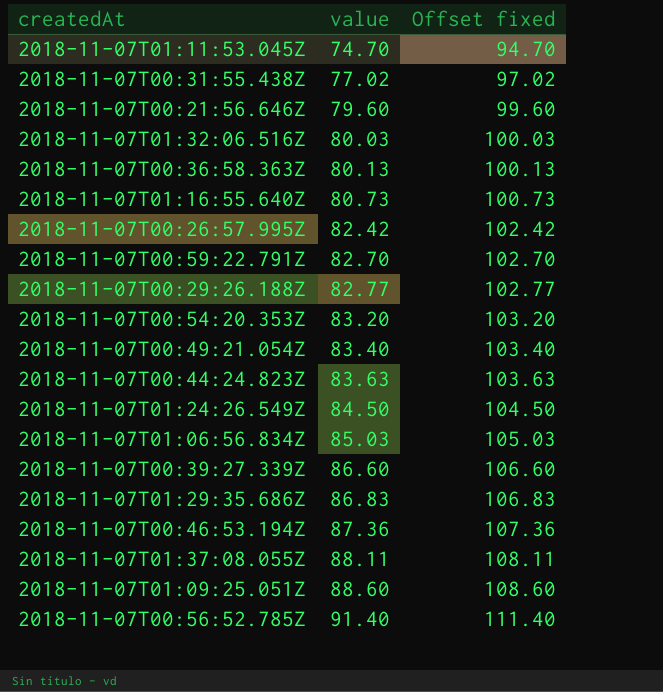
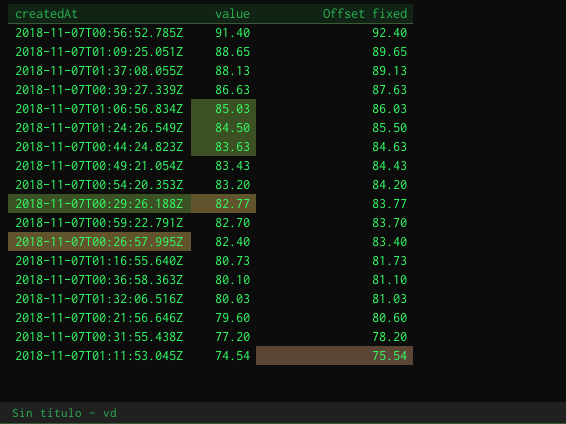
row order: value ascending -> value descending
column Offset fixed | formula: [value] + 20 -> [value] + 1
row 2018-11-07T01:29:35.686Z: 86.83 | 106.83 -> none
row 2018-11-07T00:46:53.194Z: 87.36 | 107.36 -> none
2018-11-07T01:09:25.051Z | value: 88.60 -> 88.65
2018-11-07T01:37:08.055Z | value: 88.11 -> 88.13
2018-11-07T00:39:27.339Z | value: 86.60 -> 86.63
2018-11-07T00:49:21.054Z | value: 83.40 -> 83.43
2018-11-07T00:26:57.995Z | value: 82.42 -> 82.40
2018-11-07T00:36:58.363Z | value: 80.13 -> 80.10
2018-11-07T00:31:55.438Z | value: 77.02 -> 77.20
2018-11-07T01:11:53.045Z | value: 74.70 -> 74.54

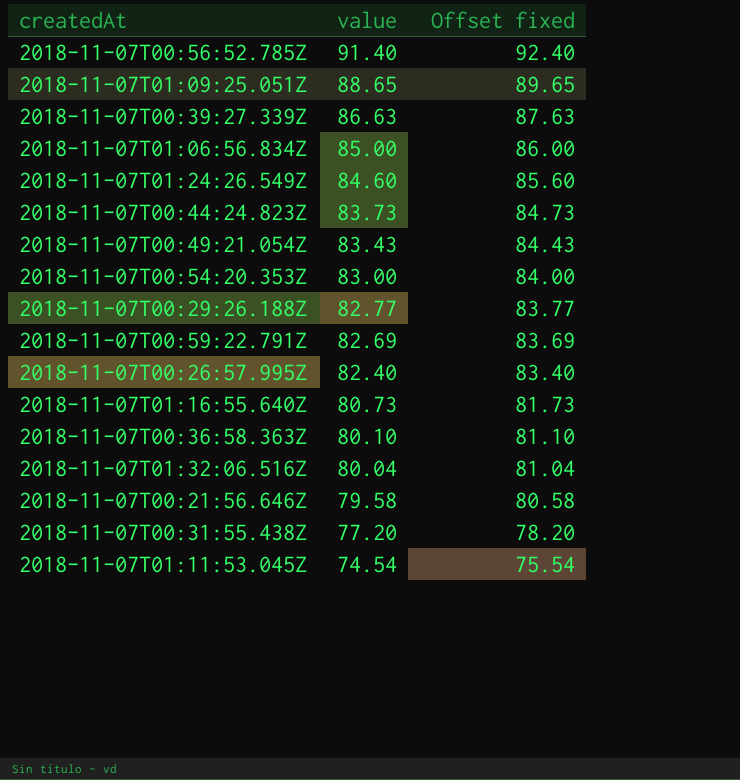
row 2018-11-07T01:37:08.055Z: 88.13 | 89.13 -> none
2018-11-07T01:06:56.834Z | value: 85.03 -> 85.00
2018-11-07T01:06:56.834Z | Offset fixed: 86.03 -> 86.00
2018-11-07T01:24:26.549Z | value: 84.50 -> 84.60
2018-11-07T01:24:26.549Z | Offset fixed: 85.50 -> 85.60
2018-11-07T00:44:24.823Z | value: 83.63 -> 83.73
2018-11-07T00:44:24.823Z | Offset fixed: 84.63 -> 84.73
2018-11-07T00:54:20.353Z | value: 83.20 -> 83.00
2018-11-07T00:54:20.353Z | Offset fixed: 84.20 -> 84.00
2018-11-07T00:59:22.791Z | value: 82.70 -> 82.69
2018-11-07T00:59:22.791Z | Offset fixed: 83.70 -> 83.69
2018-11-07T01:32:06.516Z | value: 80.03 -> 80.04
2018-11-07T01:32:06.516Z | Offset fixed: 81.03 -> 81.04
2018-11-07T00:21:56.646Z | value: 79.60 -> 79.58
2018-11-07T00:21:56.646Z | Offset fixed: 80.60 -> 80.58

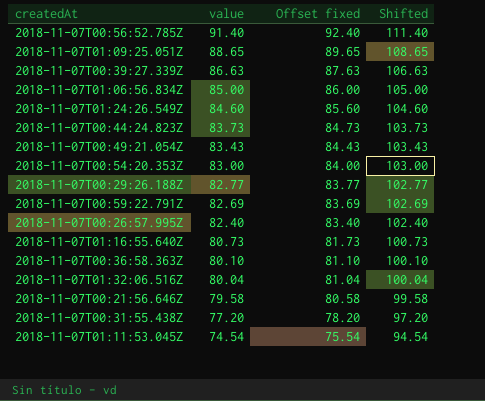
column Shifted | formula: none -> [value] + 20

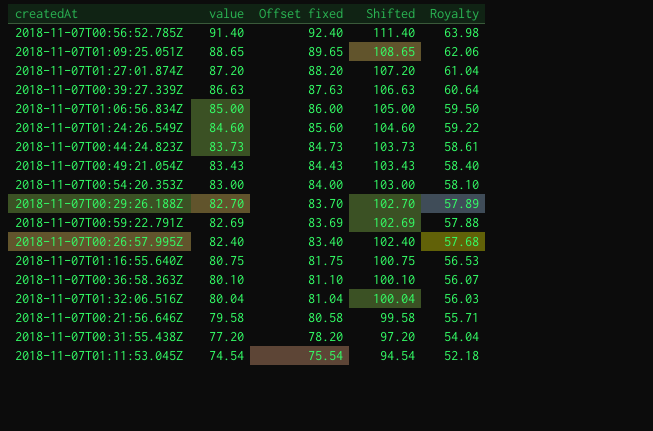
column Royalty | formula: none -> [value] * 0.7
row 2018-11-07T01:27:01.874Z: none -> 87.20 | 88.20 | 107.20 | 61.04
2018-11-07T00:29:26.188Z | value: 82.77 -> 82.70
2018-11-07T00:29:26.188Z | Offset fixed: 83.77 -> 83.70
2018-11-07T00:29:26.188Z | Shifted: 102.77 -> 102.70
2018-11-07T01:16:55.640Z | value: 80.73 -> 80.75
2018-11-07T01:16:55.640Z | Offset fixed: 81.73 -> 81.75
2018-11-07T01:16:55.640Z | Shifted: 100.73 -> 100.75

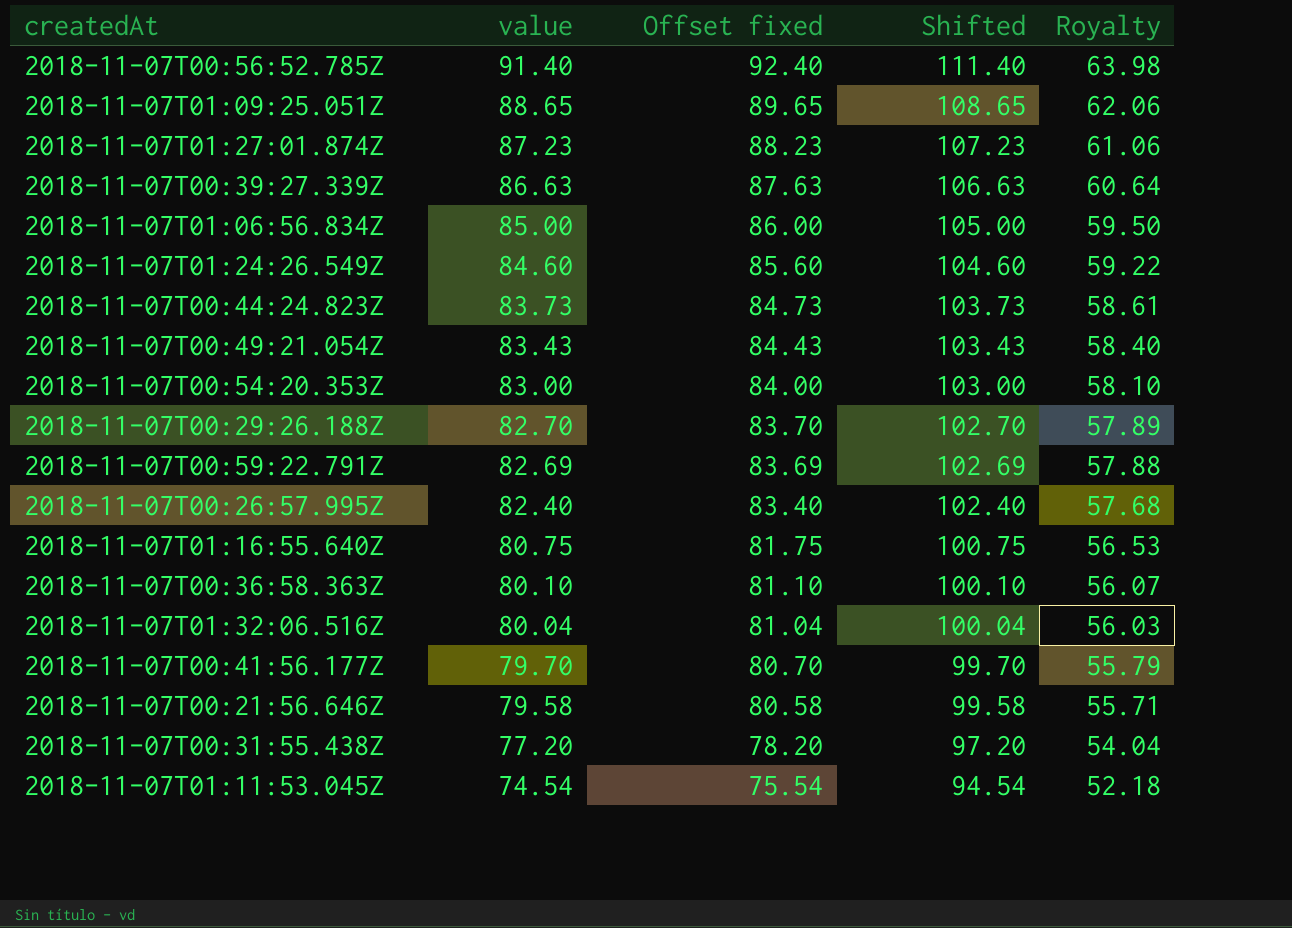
2018-11-07T01:27:01.874Z | value: 87.20 -> 87.23
2018-11-07T01:27:01.874Z | Offset fixed: 88.20 -> 88.23
2018-11-07T01:27:01.874Z | Shifted: 107.20 -> 107.23
2018-11-07T01:27:01.874Z | Royalty: 61.04 -> 61.06
row 2018-11-07T00:41:56.177Z: none -> 79.70 | 80.70 | 99.70 | 55.79

